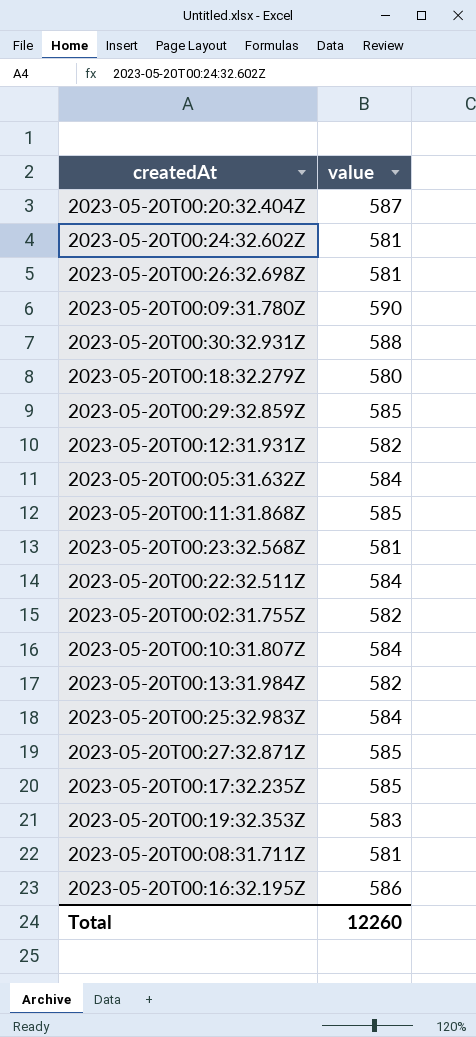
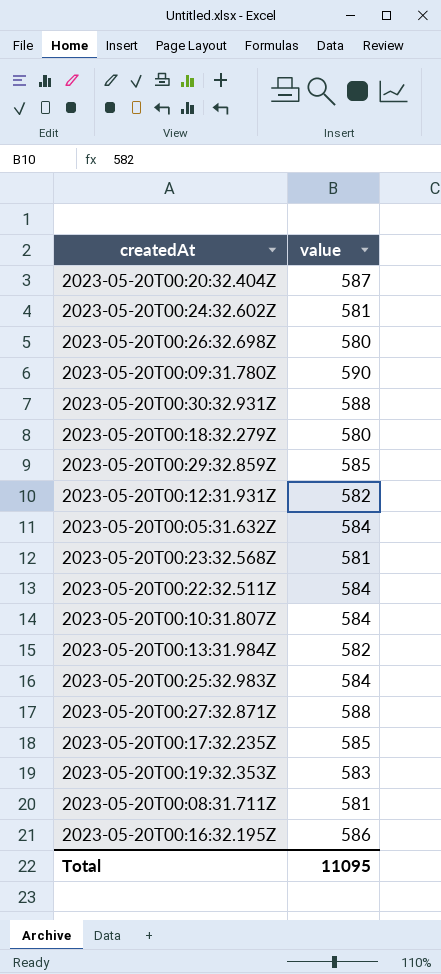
row 2023-05-20T00:11:31.868Z: 585 -> none
row 2023-05-20T00:02:31.755Z: 582 -> none
2023-05-20T00:26:32.698Z | value: 581 -> 580
2023-05-20T00:27:32.871Z | value: 585 -> 588
Total | value: 12260 -> 11095

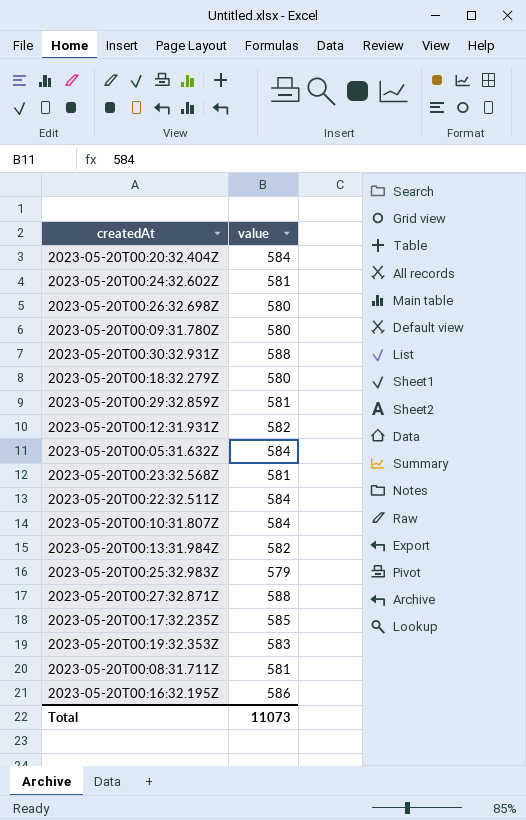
2023-05-20T00:20:32.404Z | value: 587 -> 584
2023-05-20T00:09:31.780Z | value: 590 -> 580
2023-05-20T00:29:32.859Z | value: 585 -> 581
2023-05-20T00:25:32.983Z | value: 584 -> 579
Total | value: 11095 -> 11073

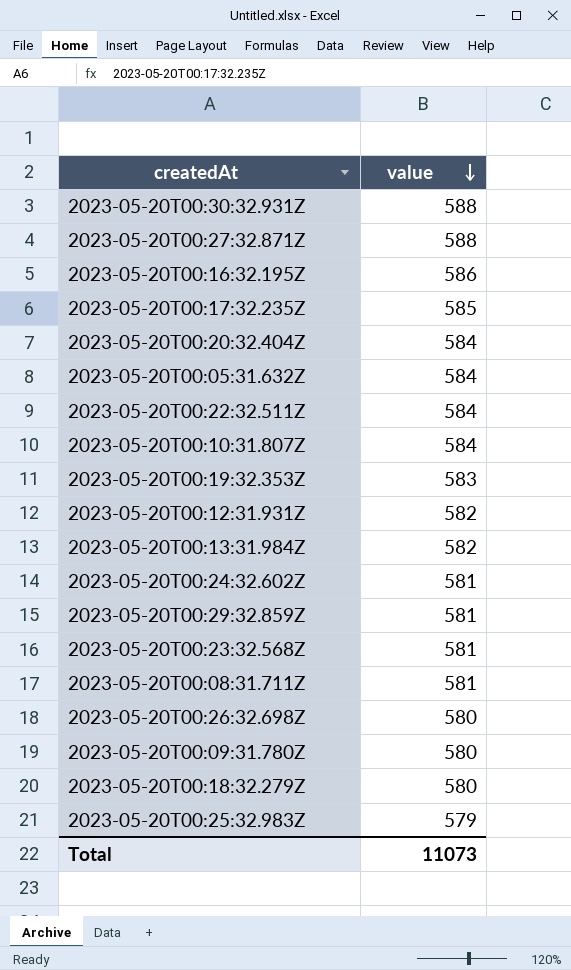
row order: none -> value descending

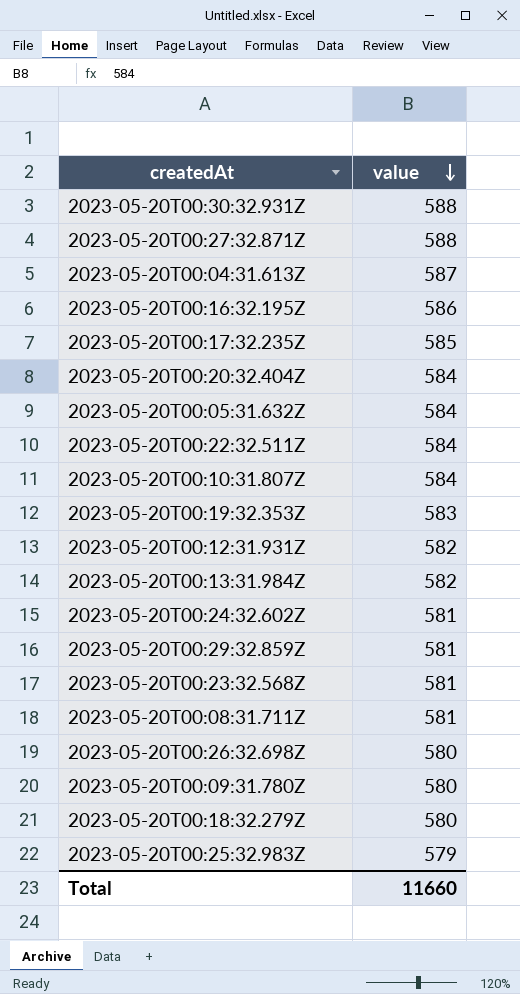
row 2023-05-20T00:04:31.613Z: none -> 587
Total | value: 11073 -> 11660

